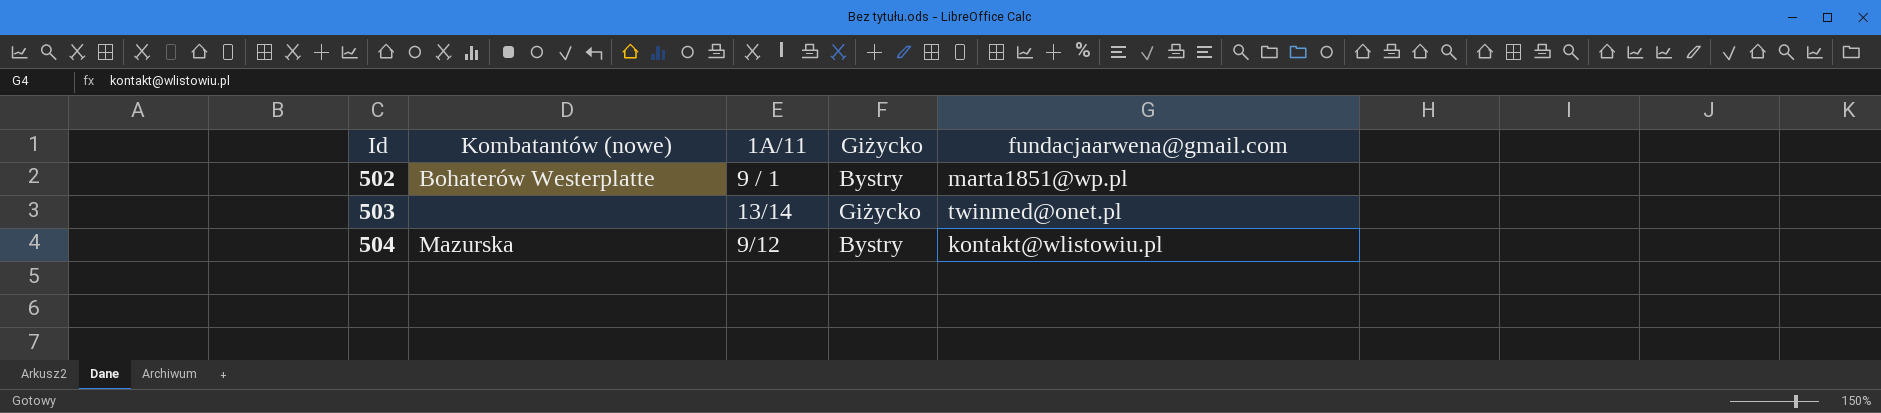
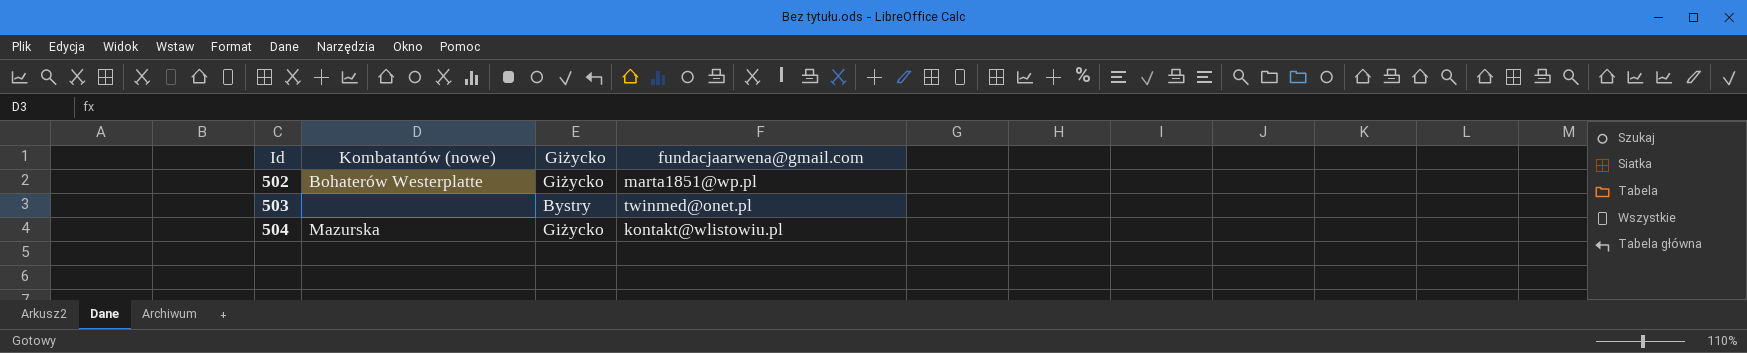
column 1A/11 | position: 3 -> none
502 | Giżycko: Bystry -> Giżycko
503 | Giżycko: Giżycko -> Bystry
504 | Giżycko: Bystry -> Giżycko

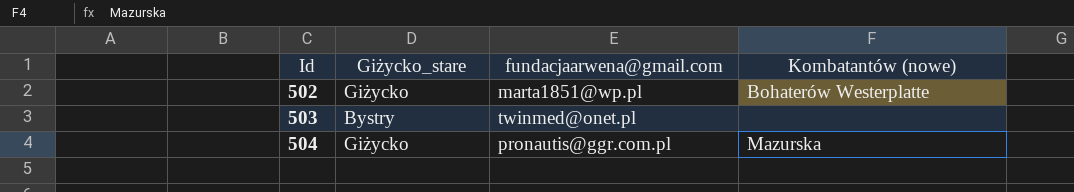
column name: Giżycko -> Giżycko_stare
column Kombatantów (nowe) | position: 2 -> 4
504 | fundacjaarwena@gmail.com: kontakt@wlistowiu.pl -> pronautis@ggr.com.pl

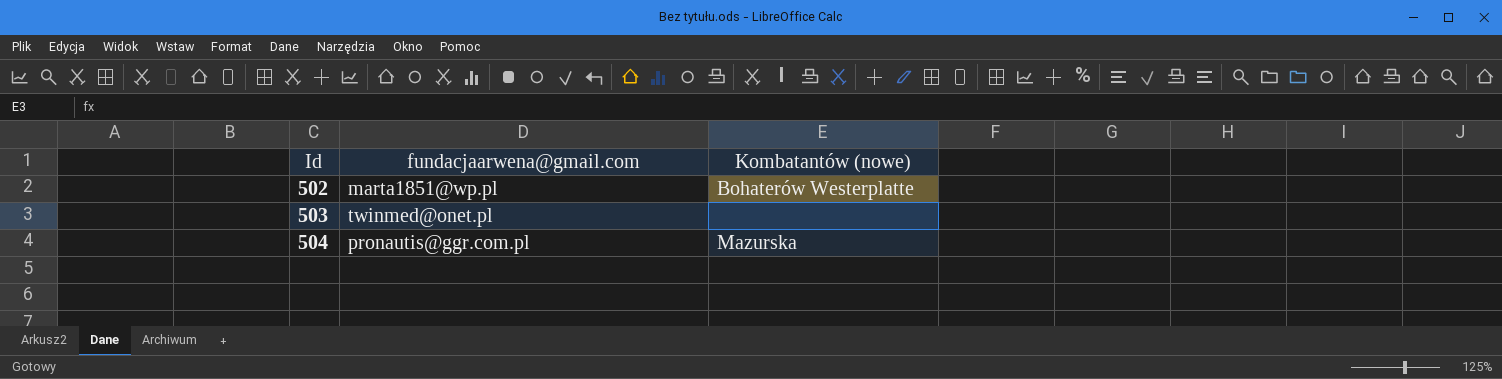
column Giżycko_stare | position: 2 -> none

